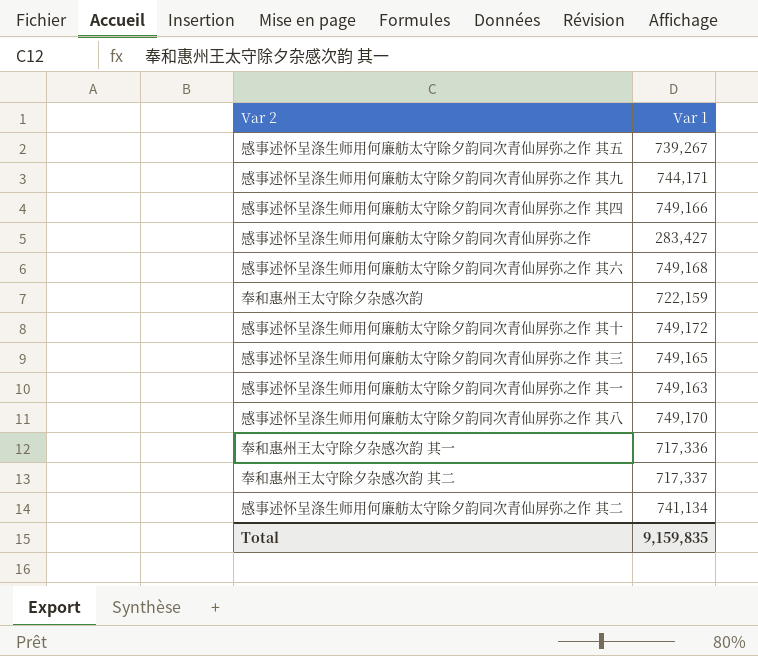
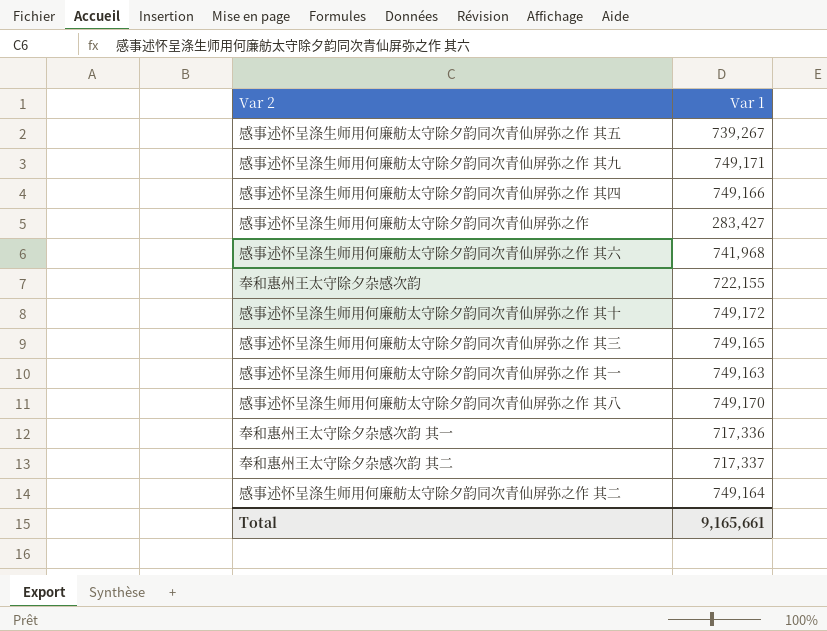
感事述怀呈涤生师用何廉舫太守除夕韵同次青仙屏弥之作 其九 | Var 1: 744,171 -> 749,171
感事述怀呈涤生师用何廉舫太守除夕韵同次青仙屏弥之作 其六 | Var 1: 749,168 -> 741,968
奉和惠州王太守除夕杂感次韵 | Var 1: 722,159 -> 722,155
感事述怀呈涤生师用何廉舫太守除夕韵同次青仙屏弥之作 其二 | Var 1: 741,134 -> 749,164
Total | Var 1: 9,159,835 -> 9,165,661

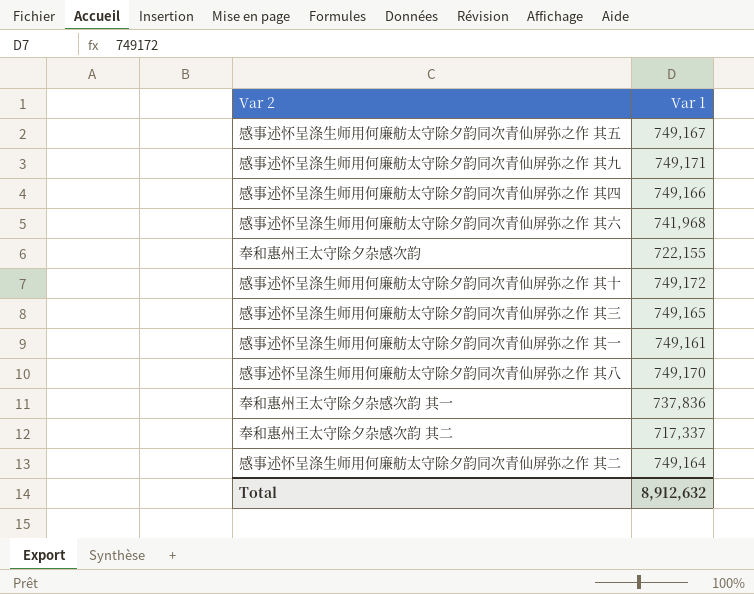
row 感事述怀呈涤生师用何廉舫太守除夕韵同次青仙屏弥之作: 283,427 -> none
感事述怀呈涤生师用何廉舫太守除夕韵同次青仙屏弥之作 其五 | Var 1: 739,267 -> 749,167
感事述怀呈涤生师用何廉舫太守除夕韵同次青仙屏弥之作 其一 | Var 1: 749,163 -> 749,161
奉和惠州王太守除夕杂感次韵 其一 | Var 1: 717,336 -> 737,836
Total | Var 1: 9,165,661 -> 8,912,632

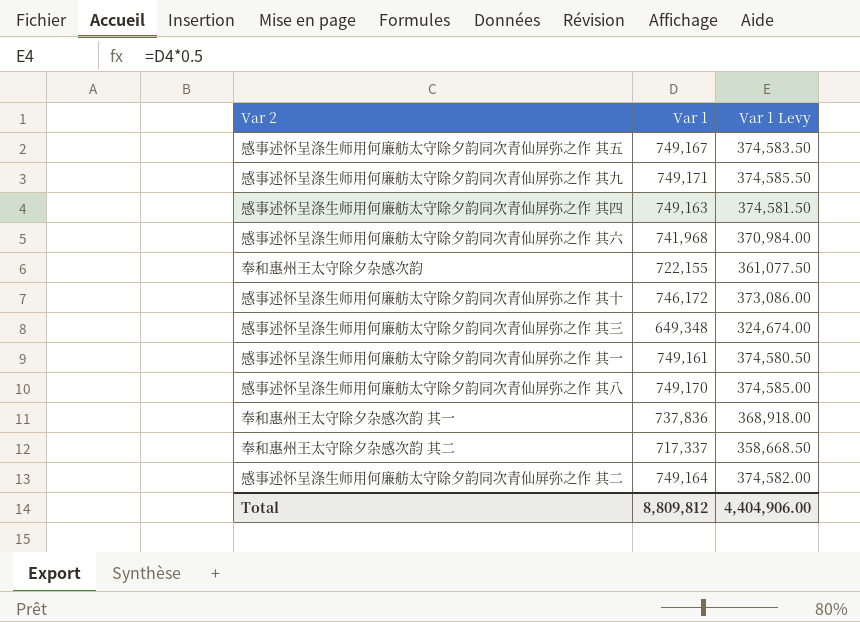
column Var 1 Levy | formula: none -> [Var 1] * 0.5
感事述怀呈涤生师用何廉舫太守除夕韵同次青仙屏弥之作 其四 | Var 1: 749,166 -> 749,163
感事述怀呈涤生师用何廉舫太守除夕韵同次青仙屏弥之作 其十 | Var 1: 749,172 -> 746,172
感事述怀呈涤生师用何廉舫太守除夕韵同次青仙屏弥之作 其三 | Var 1: 749,165 -> 649,348
Total | Var 1: 8,912,632 -> 8,809,812

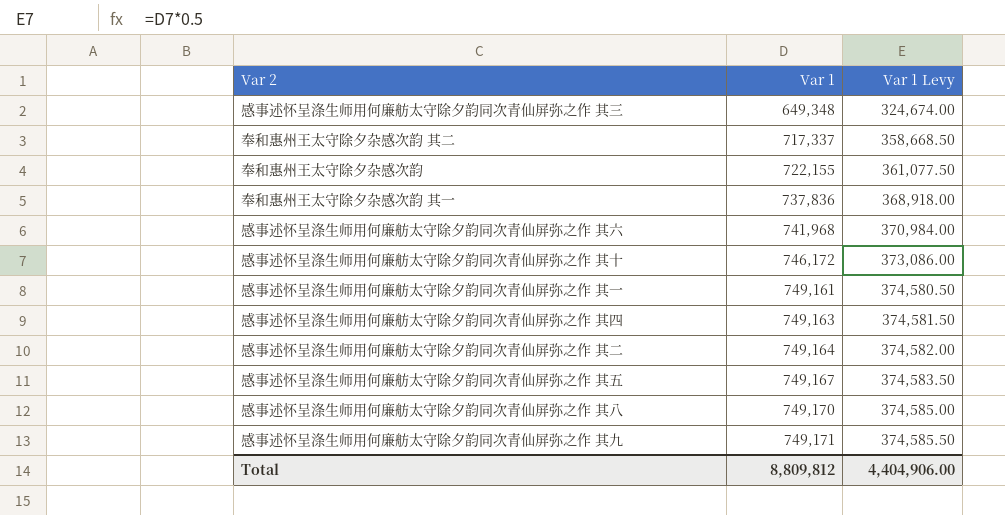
row order: none -> Var 1 ascending

